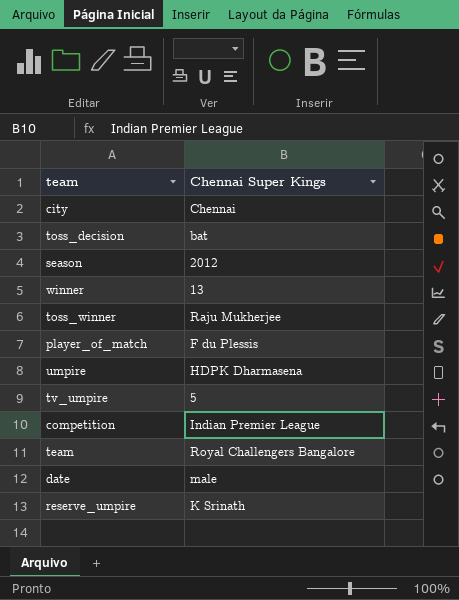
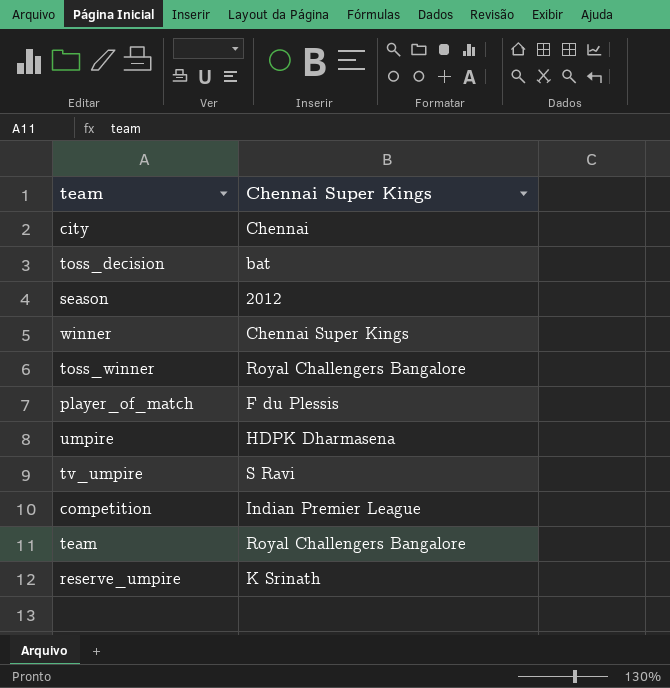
row date: male -> none
winner | Chennai Super Kings: 13 -> Chennai Super Kings
toss_winner | Chennai Super Kings: Raju Mukherjee -> Royal Challengers Bangalore
tv_umpire | Chennai Super Kings: 5 -> S Ravi

